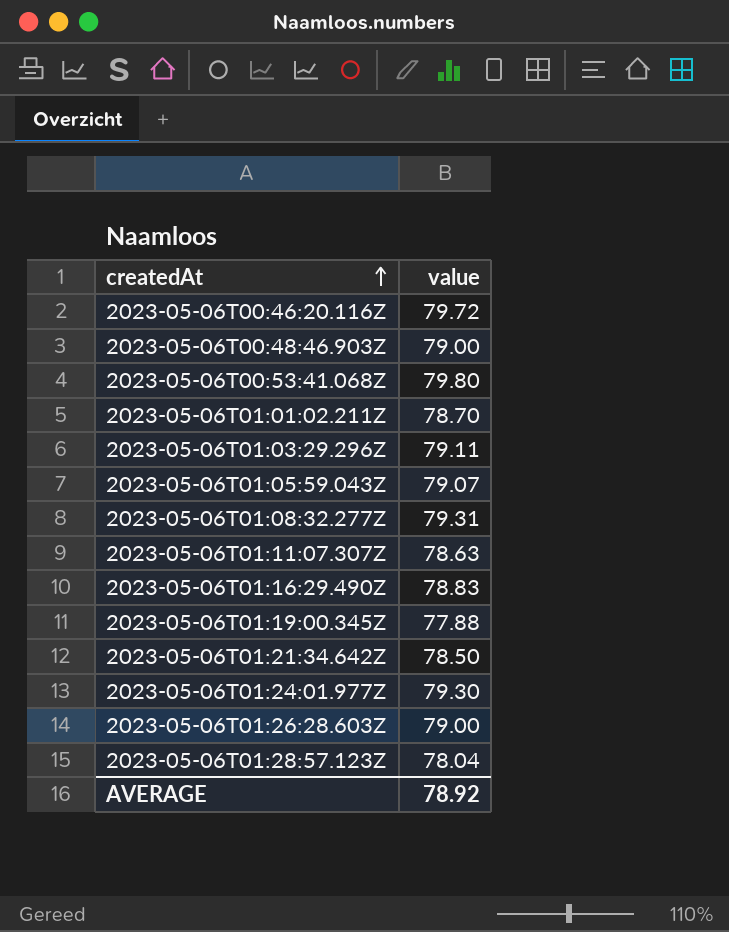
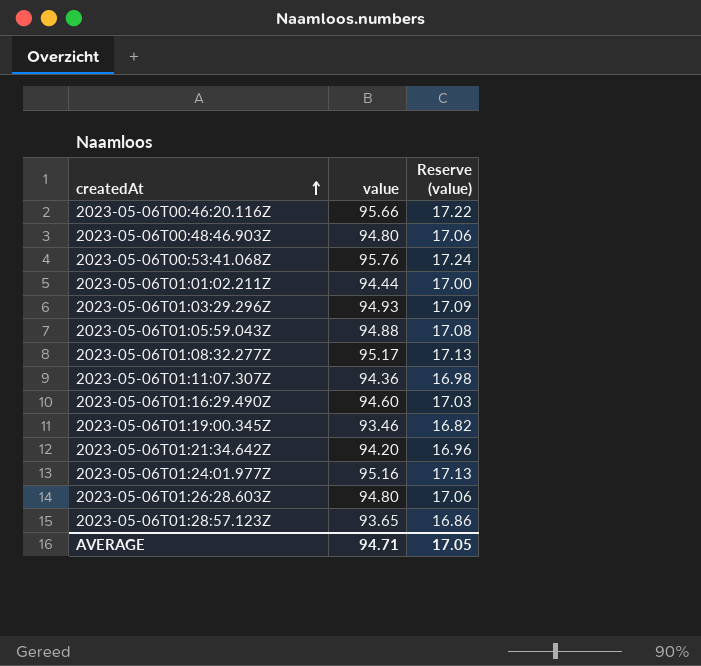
column Reserve (value) | formula: none -> [value] * 0.18
2023-05-06T00:46:20.116Z | value: 79.72 -> 95.66
2023-05-06T00:48:46.903Z | value: 79.00 -> 94.80
2023-05-06T00:53:41.068Z | value: 79.80 -> 95.76
2023-05-06T01:01:02.211Z | value: 78.70 -> 94.44
2023-05-06T01:03:29.296Z | value: 79.11 -> 94.93
2023-05-06T01:05:59.043Z | value: 79.07 -> 94.88
2023-05-06T01:08:32.277Z | value: 79.31 -> 95.17
2023-05-06T01:11:07.307Z | value: 78.63 -> 94.36
2023-05-06T01:16:29.490Z | value: 78.83 -> 94.60
2023-05-06T01:19:00.345Z | value: 77.88 -> 93.46
2023-05-06T01:21:34.642Z | value: 78.50 -> 94.20
2023-05-06T01:24:01.977Z | value: 79.30 -> 95.16
2023-05-06T01:26:28.603Z | value: 79.00 -> 94.80
2023-05-06T01:28:57.123Z | value: 78.04 -> 93.65
AVERAGE | value: 78.92 -> 94.71

